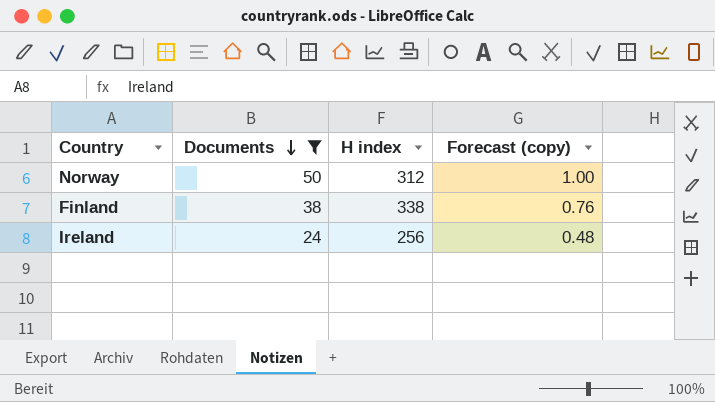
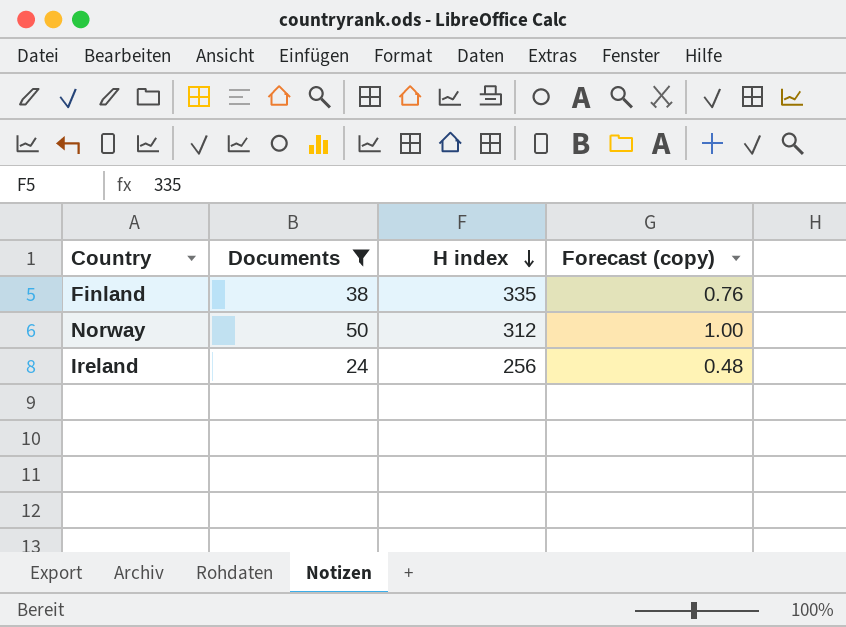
row order: Documents descending -> H index descending
Finland | H index: 338 -> 335

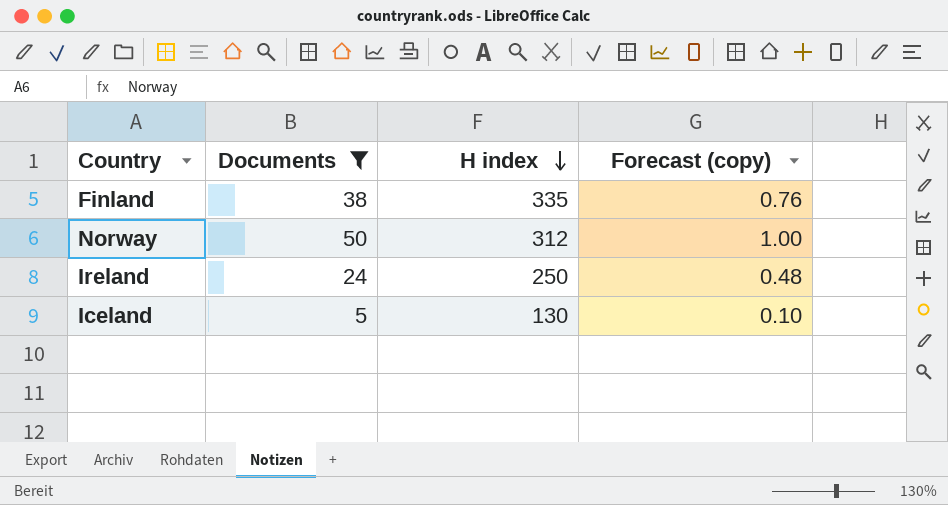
Ireland | H index: 256 -> 250
row Iceland: none -> 5 | 130 | 0.10

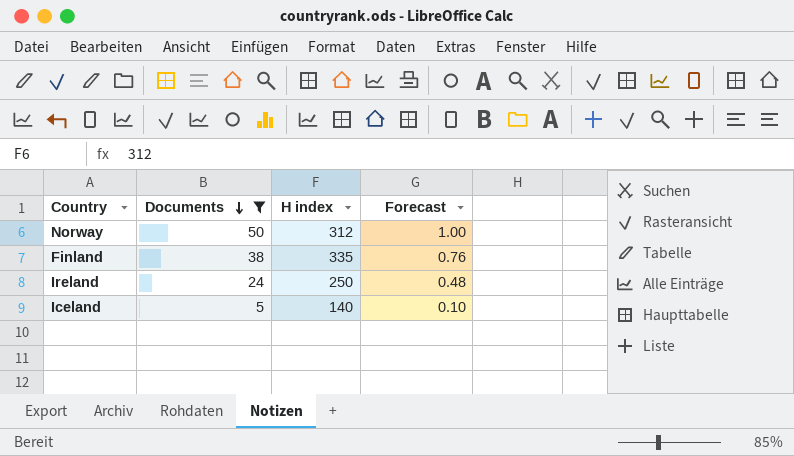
row order: H index descending -> Documents descending
column name: Forecast (copy) -> Forecast
Iceland | H index: 130 -> 140

